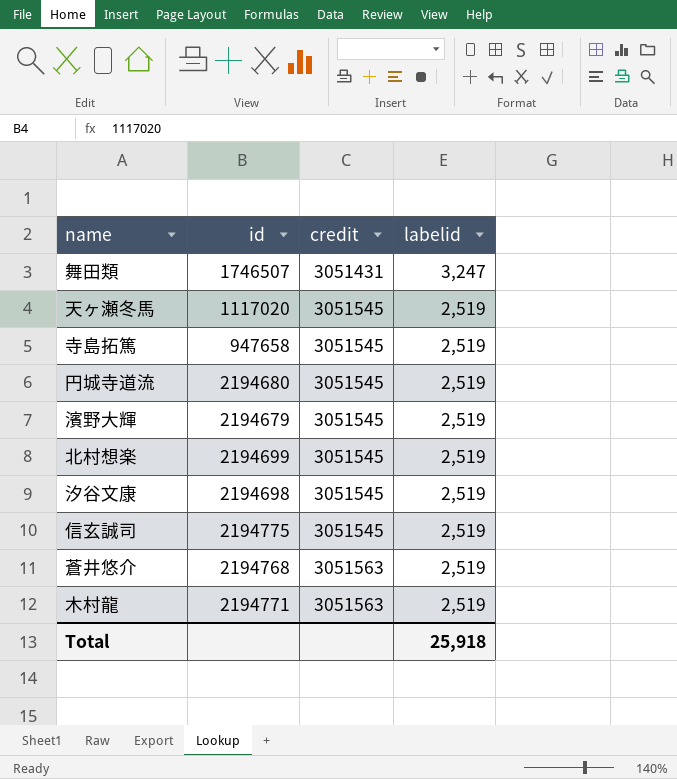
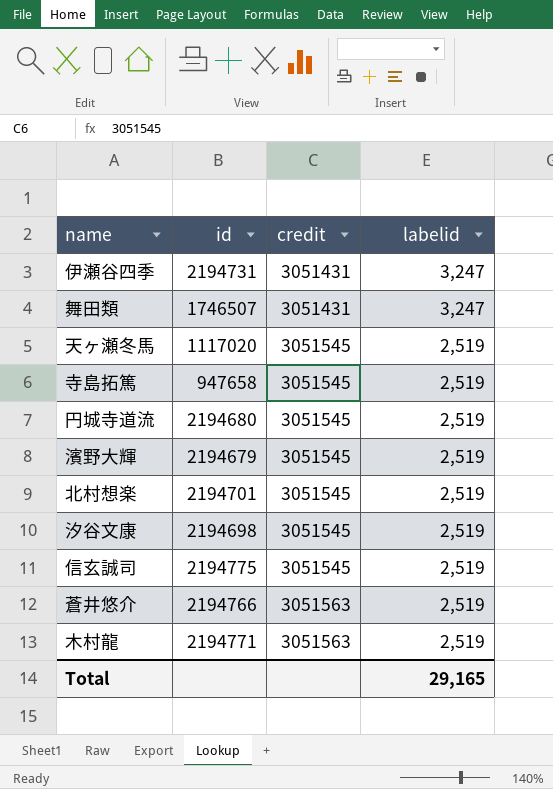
row 伊瀬谷四季: none -> 2194731 | 3051431 | 3,247
北村想楽 | id: 2194699 -> 2194701
蒼井悠介 | id: 2194768 -> 2194766
Total | labelid: 25,918 -> 29,165

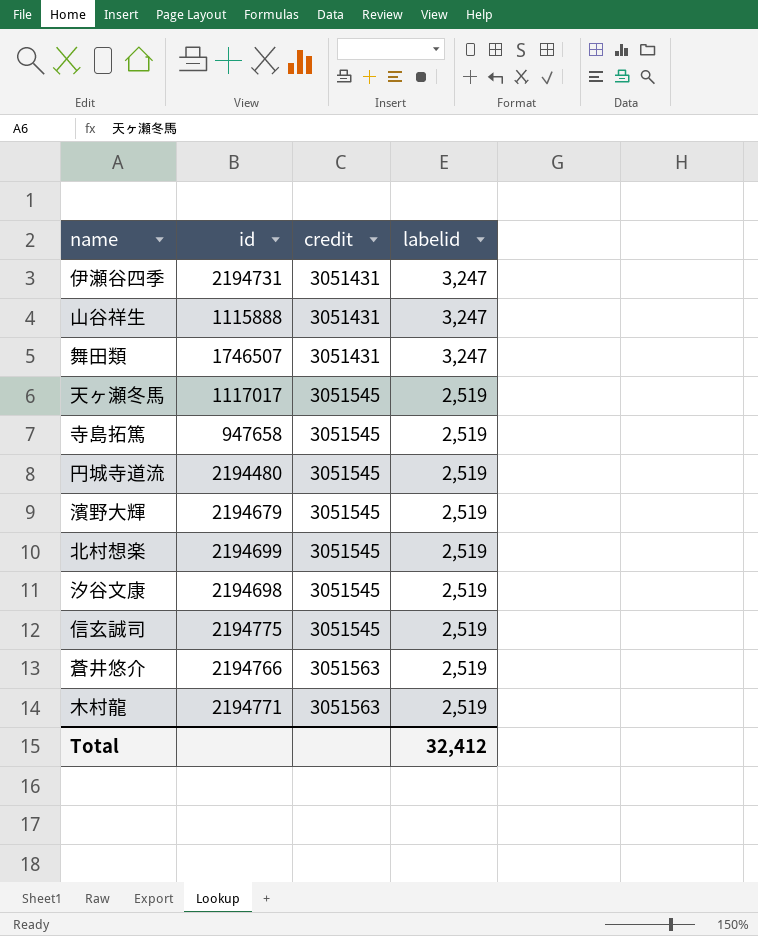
row 山谷祥生: none -> 1115888 | 3051431 | 3,247
天ヶ瀬冬馬 | id: 1117020 -> 1117017
円城寺道流 | id: 2194680 -> 2194480
北村想楽 | id: 2194701 -> 2194699
Total | labelid: 29,165 -> 32,412

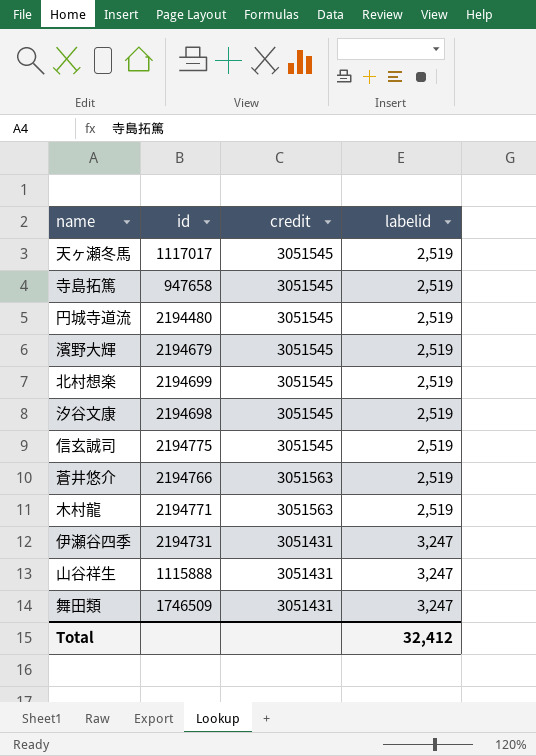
row order: credit ascending -> labelid ascending
舞田類 | id: 1746507 -> 1746509

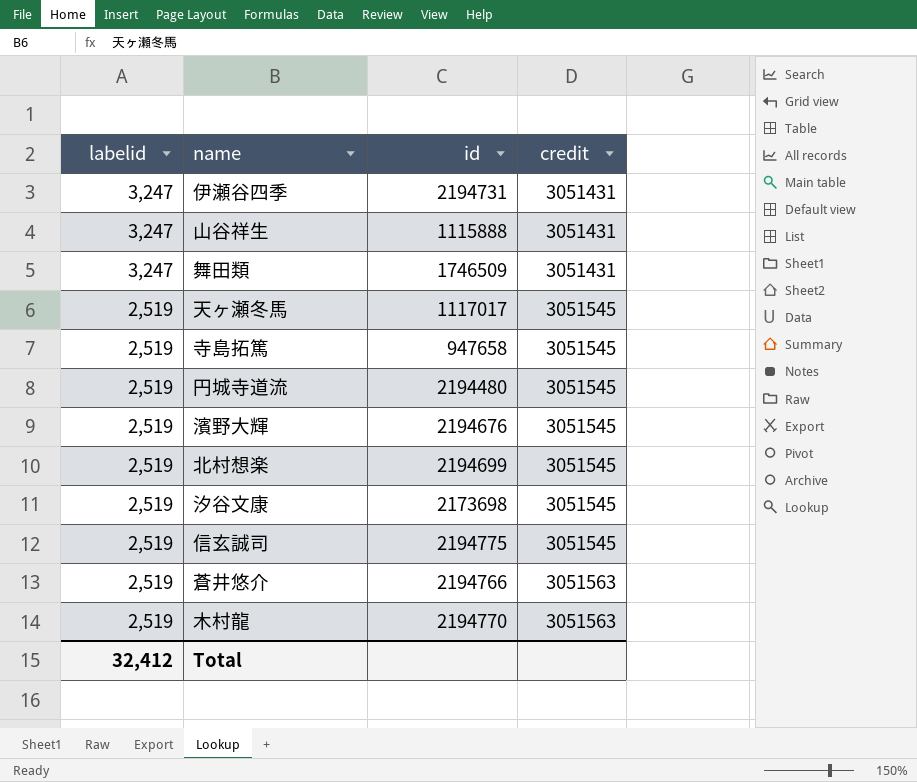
row order: labelid ascending -> labelid descending
column labelid | position: 4 -> 1
濱野大輝 | id: 2194679 -> 2194676
汐谷文康 | id: 2194698 -> 2173698
木村龍 | id: 2194771 -> 2194770

